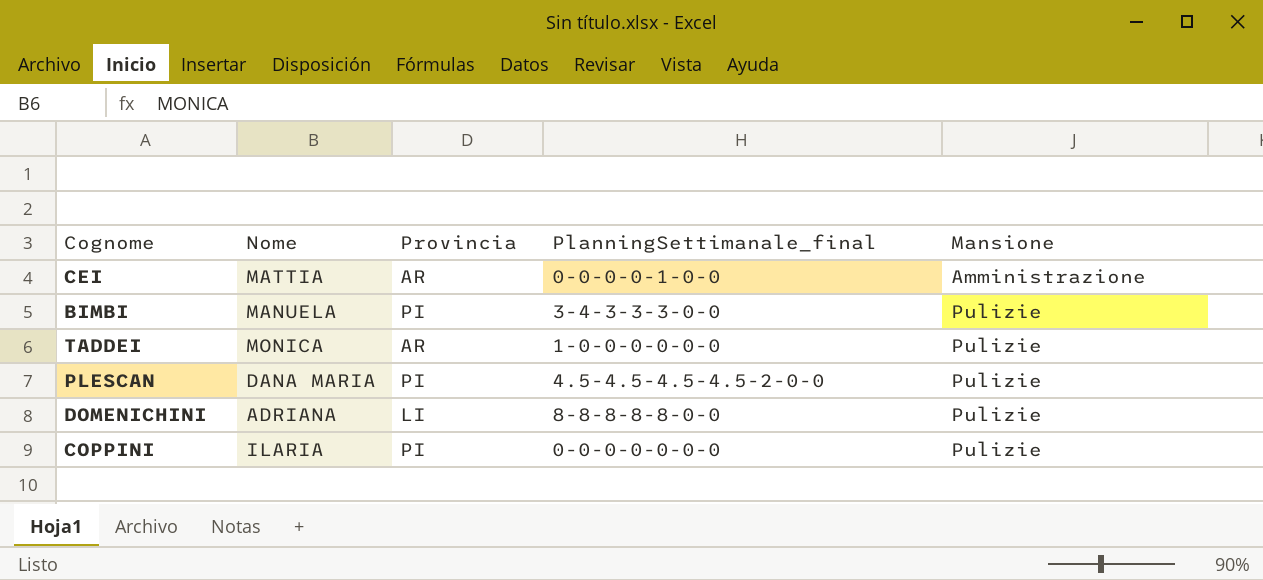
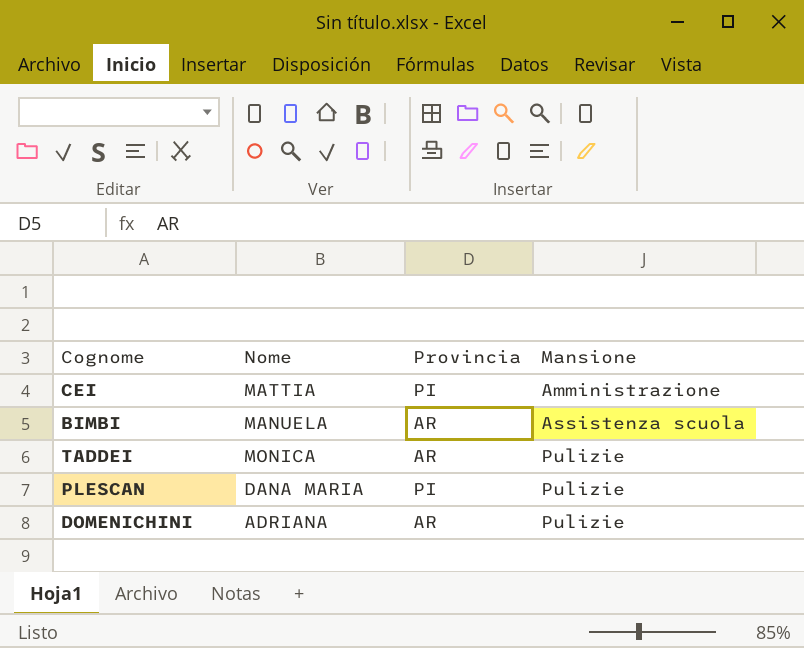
column PlanningSettimanale_final | position: 4 -> none
row COPPINI: ILARIA | PI | 0-0-0-0-0-0-0 | Pulizie -> none
CEI | Provincia: AR -> PI
BIMBI | Provincia: PI -> AR
BIMBI | Mansione: Pulizie -> Assistenza scuola
DOMENICHINI | Provincia: LI -> AR

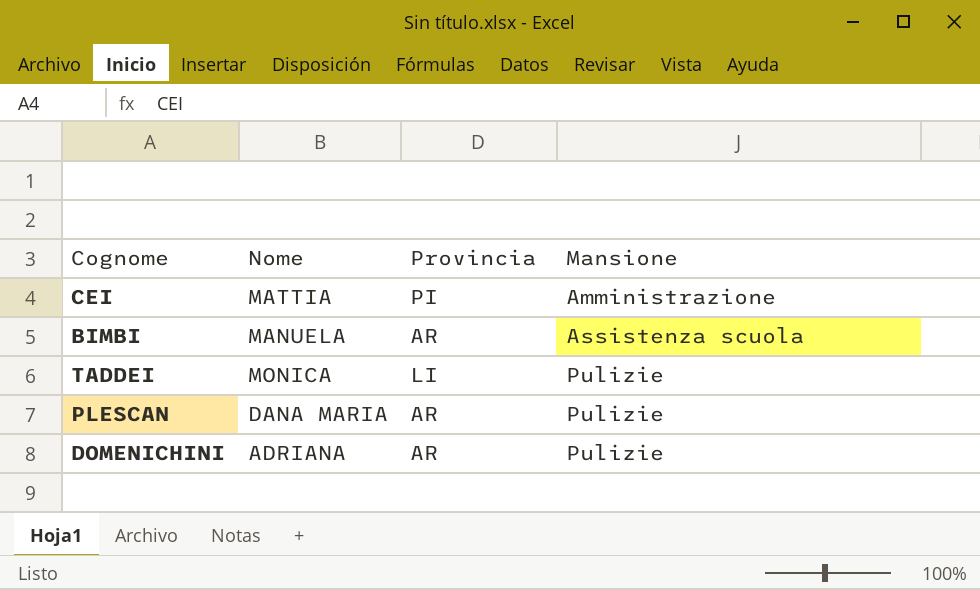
TADDEI | Provincia: AR -> LI
PLESCAN | Provincia: PI -> AR

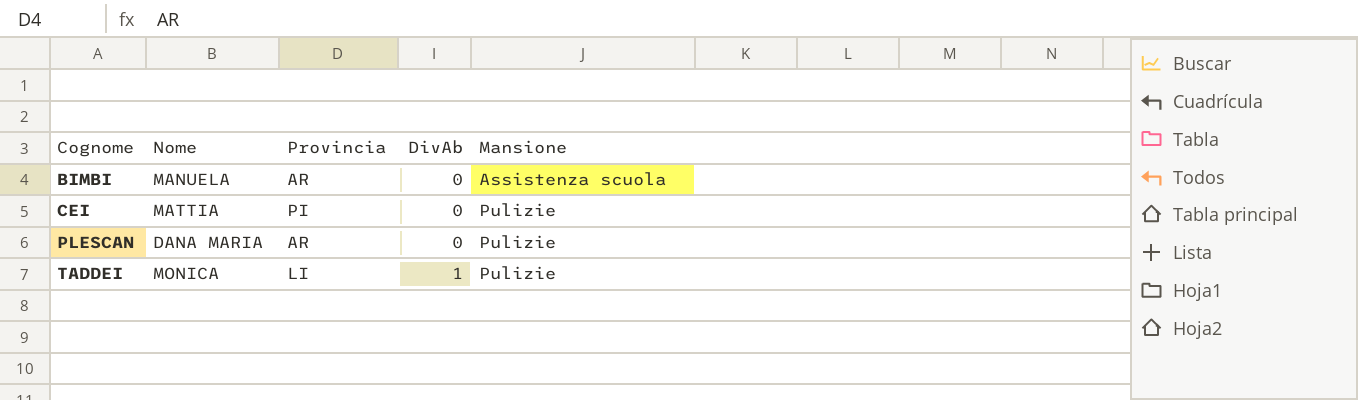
row order: Mansione ascending -> Cognome ascending
column DivAb | position: none -> 4
row DOMENICHINI: ADRIANA | AR | Pulizie -> none
CEI | Mansione: Amministrazione -> Pulizie

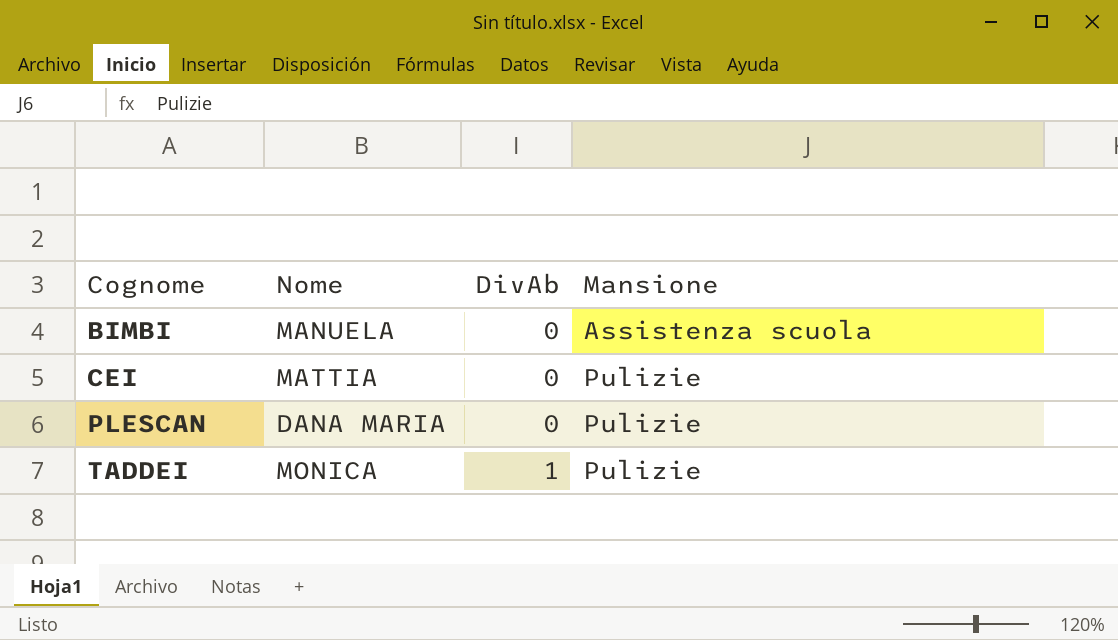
column Provincia | position: 3 -> none

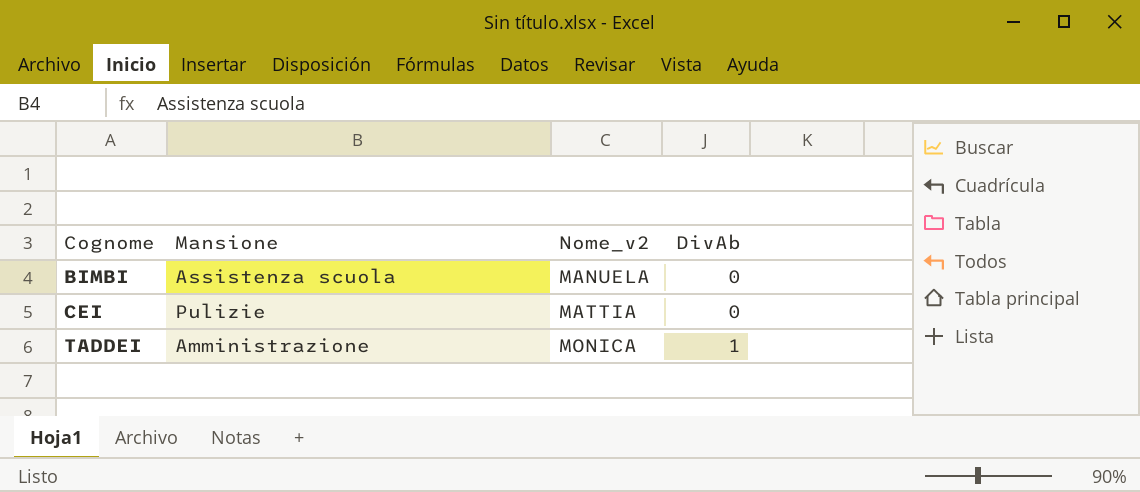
column Mansione | position: 4 -> 2
column name: Nome -> Nome_v2
row PLESCAN: DANA MARIA | 0 | Pulizie -> none
TADDEI | Mansione: Pulizie -> Amministrazione

